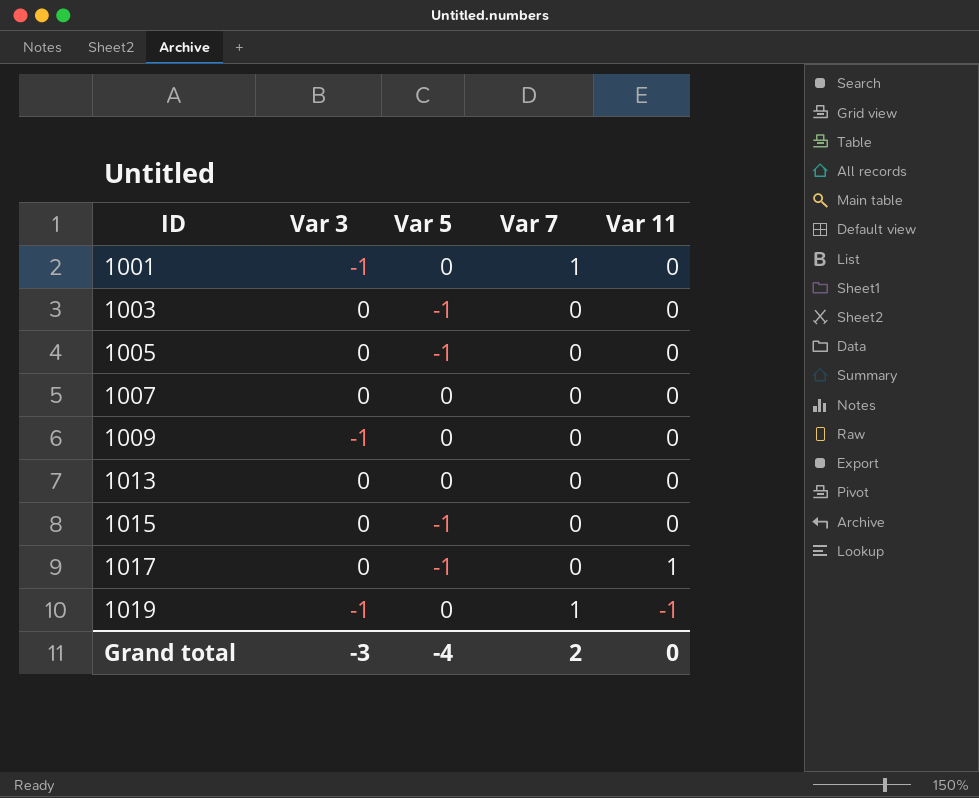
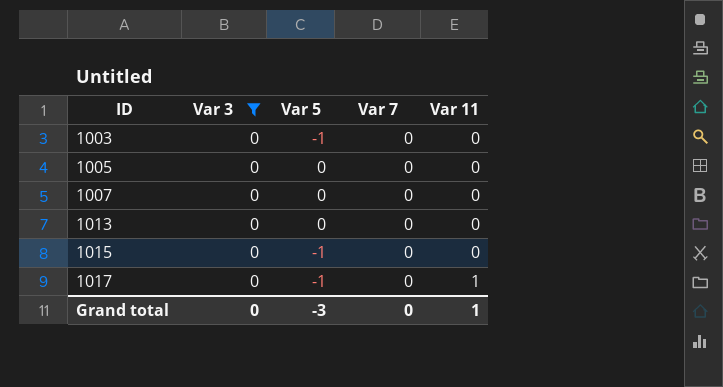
filter: none -> Var 3 = 0
1005 | Var 5: -1 -> 0
Grand total | Var 3: -3 -> 0
Grand total | Var 5: -4 -> -3
Grand total | Var 7: 2 -> 0
Grand total | Var 11: 0 -> 1

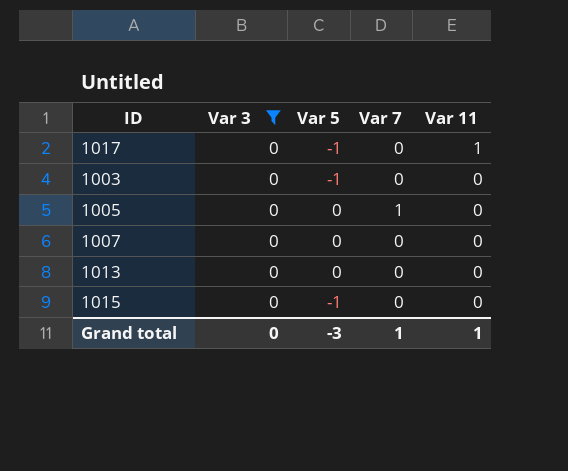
row order: ID ascending -> Var 11 descending
1005 | Var 7: 0 -> 1
Grand total | Var 7: 0 -> 1

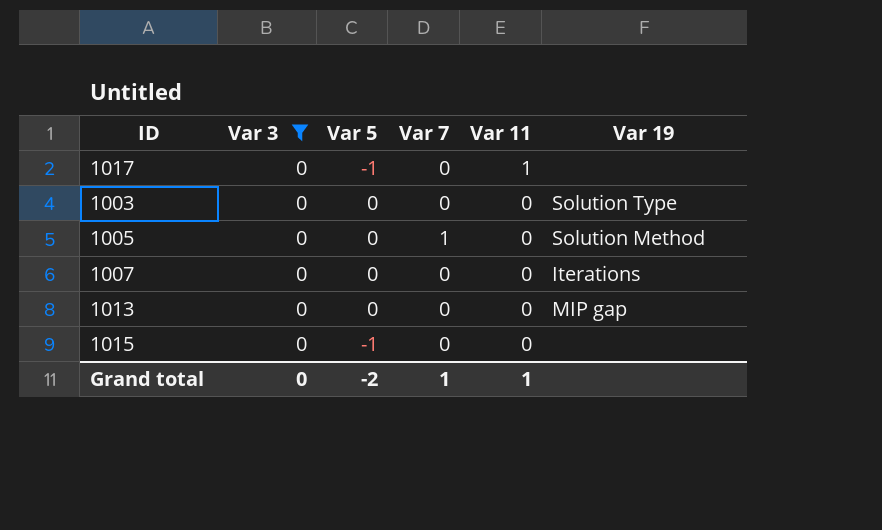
column Var 19 | position: none -> 6
1003 | Var 5: -1 -> 0
Grand total | Var 5: -3 -> -2

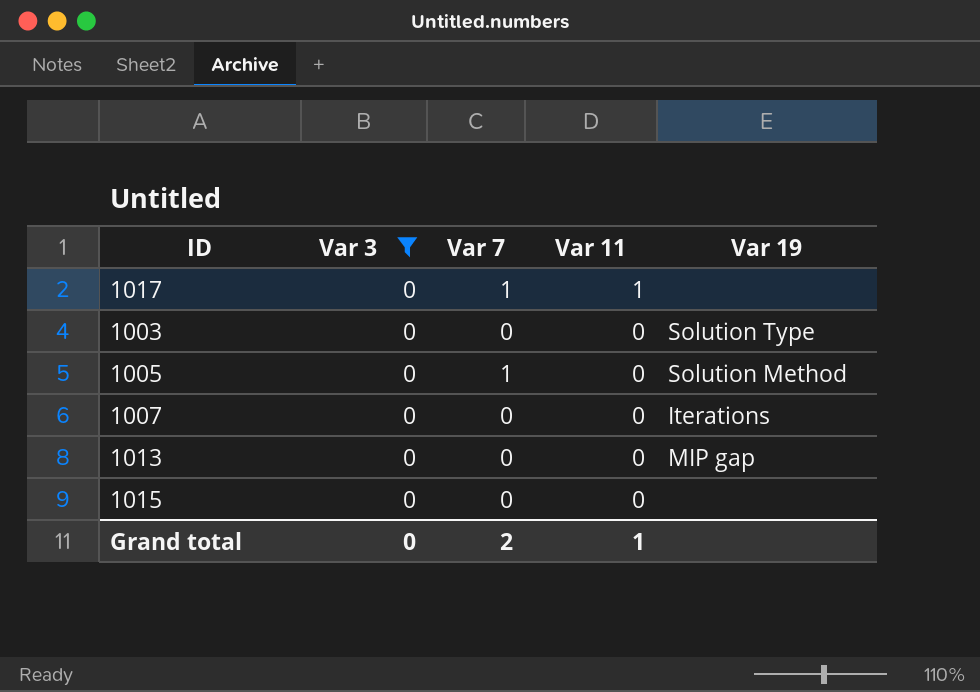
column Var 5 | position: 3 -> none
1017 | Var 7: 0 -> 1
Grand total | Var 7: 1 -> 2

